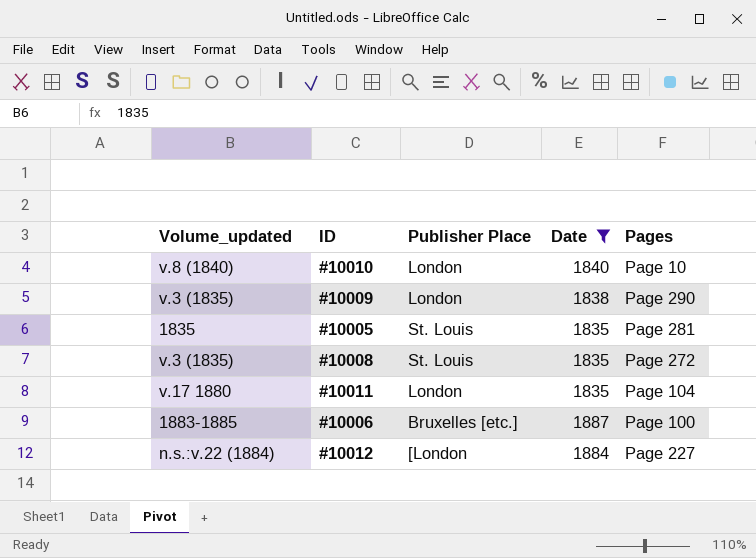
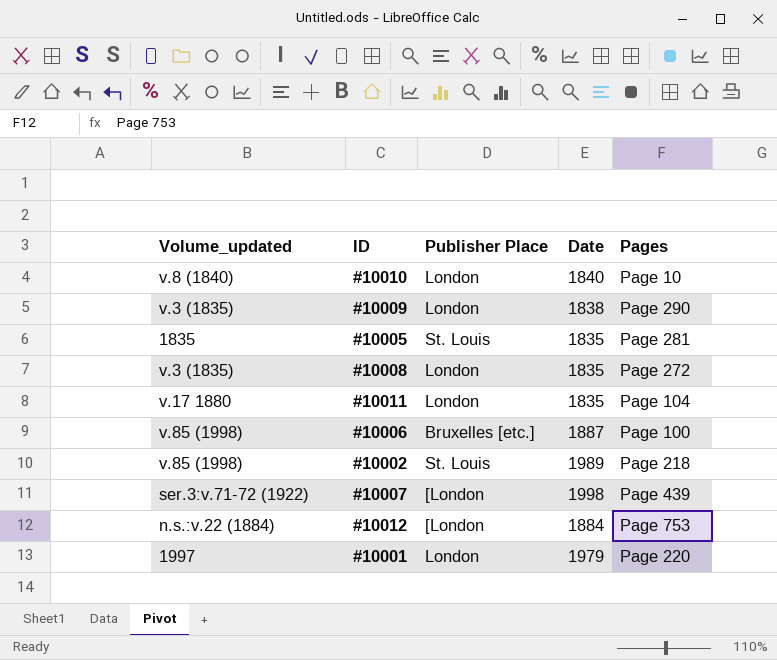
filter: Date <= 1887 -> none
#10008 | Publisher Place: St. Louis -> London
#10006 | Volume_updated: 1883-1885 -> v.85 (1998)
#10012 | Pages: Page 227 -> Page 753

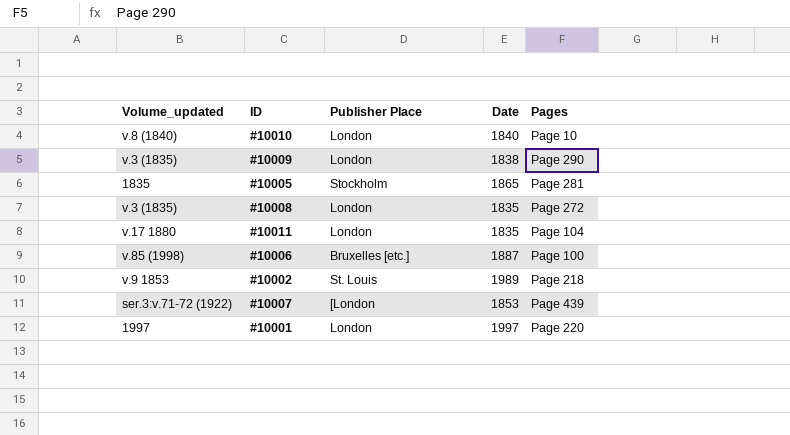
row #10012: n.s.:v.22 (1884) | [London | 1884 | Page 753 -> none
#10005 | Publisher Place: St. Louis -> Stockholm
#10005 | Date: 1835 -> 1865
#10002 | Volume_updated: v.85 (1998) -> v.9 1853
#10007 | Date: 1998 -> 1853
#10001 | Date: 1979 -> 1997

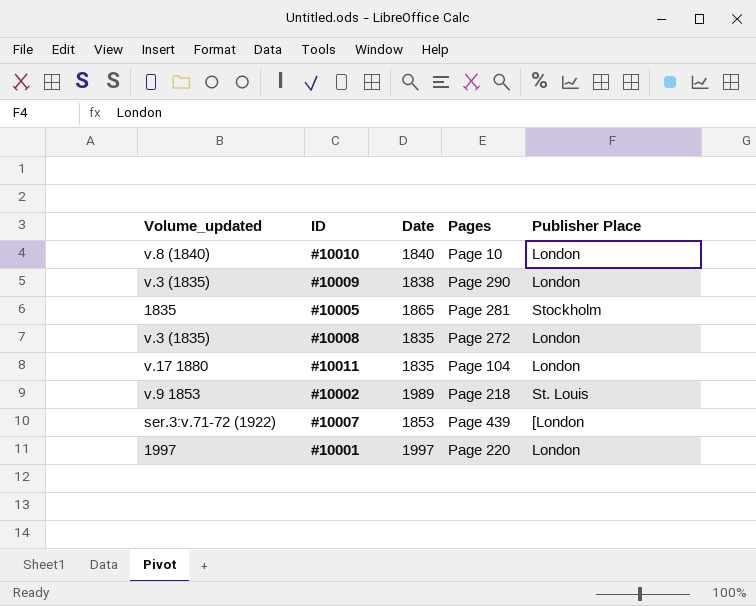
column Publisher Place | position: 3 -> 5
row #10006: v.85 (1998) | Bruxelles [etc.] | 1887 | Page 100 -> none

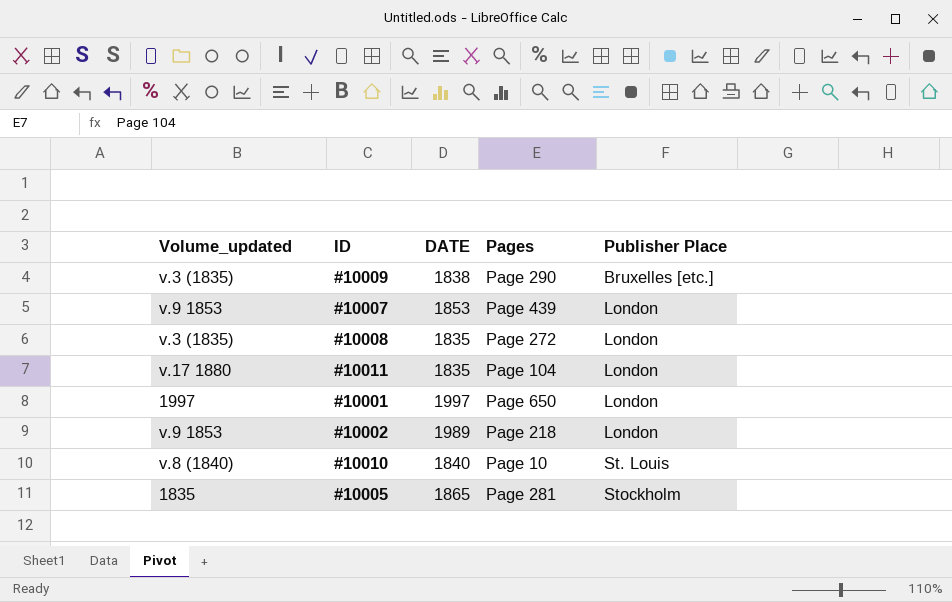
row order: none -> Publisher Place ascending
column name: Date -> DATE
#10009 | Publisher Place: London -> Bruxelles [etc.]
#10007 | Volume_updated: ser.3:v.71-72 (1922) -> v.9 1853
#10007 | Publisher Place: [London -> London
#10001 | Pages: Page 220 -> Page 650
#10002 | Publisher Place: St. Louis -> London
#10010 | Publisher Place: London -> St. Louis

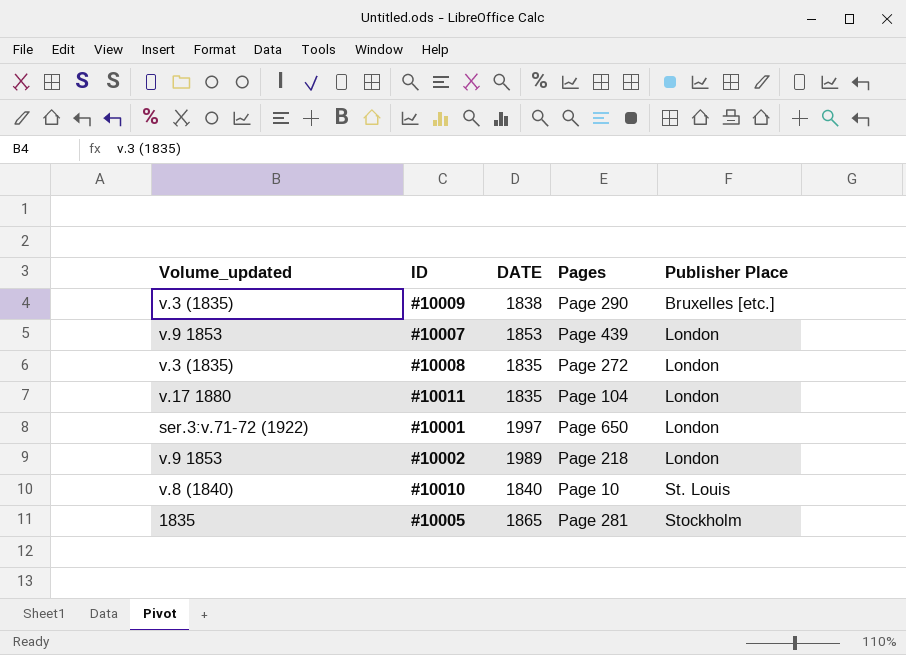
#10001 | Volume_updated: 1997 -> ser.3:v.71-72 (1922)

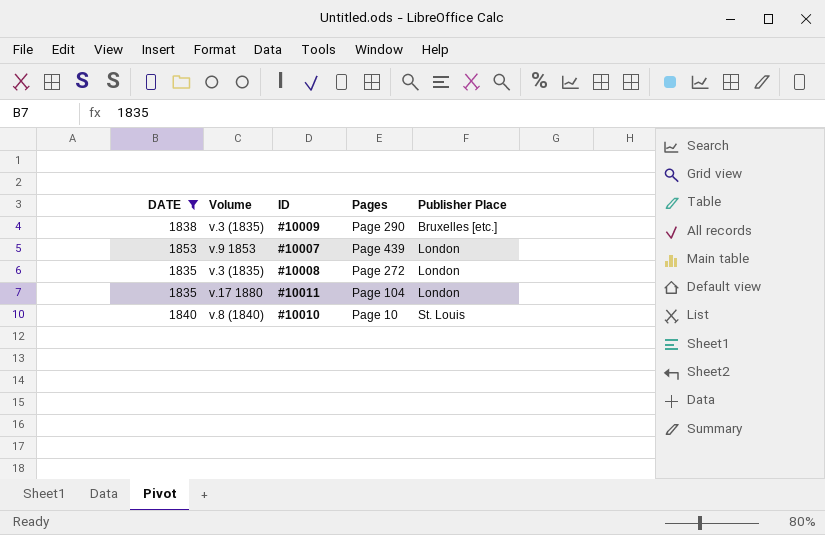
filter: none -> DATE <= 1853
column DATE | position: 3 -> 1
column name: Volume_updated -> Volume

